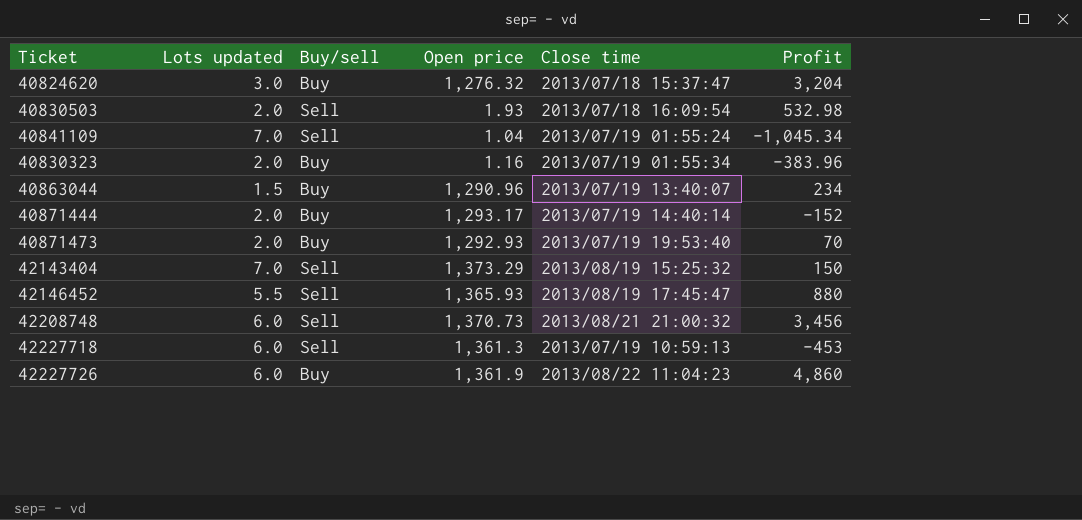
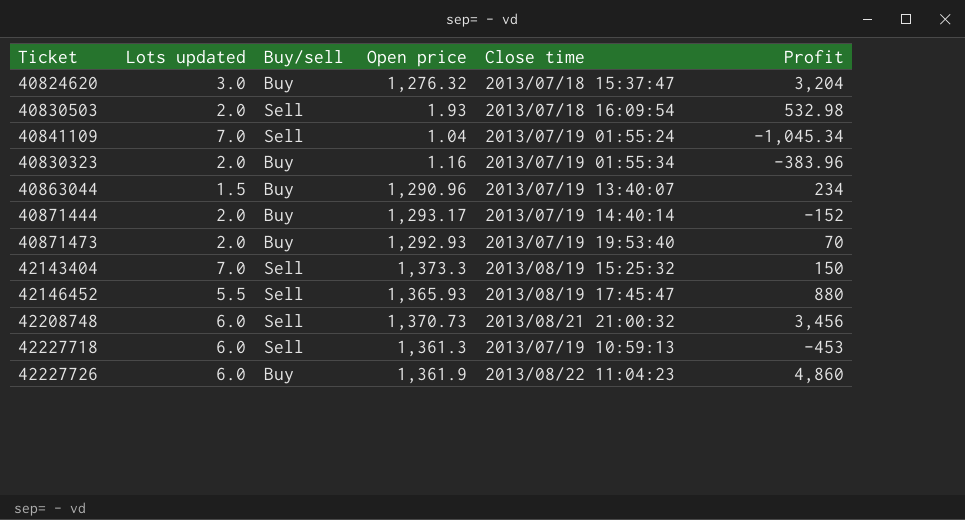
42143404 | Open price: 1,373.29 -> 1,373.3

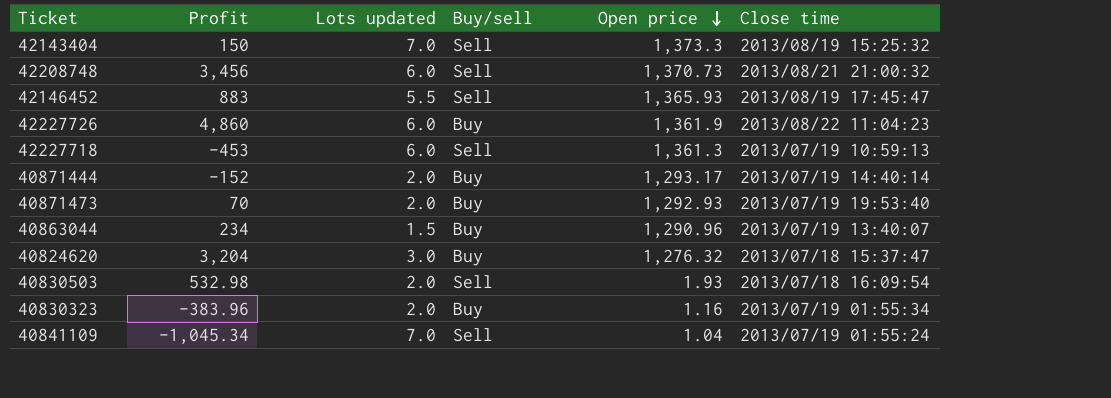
row order: none -> Open price descending
column Profit | position: 6 -> 2
42146452 | Profit: 880 -> 883

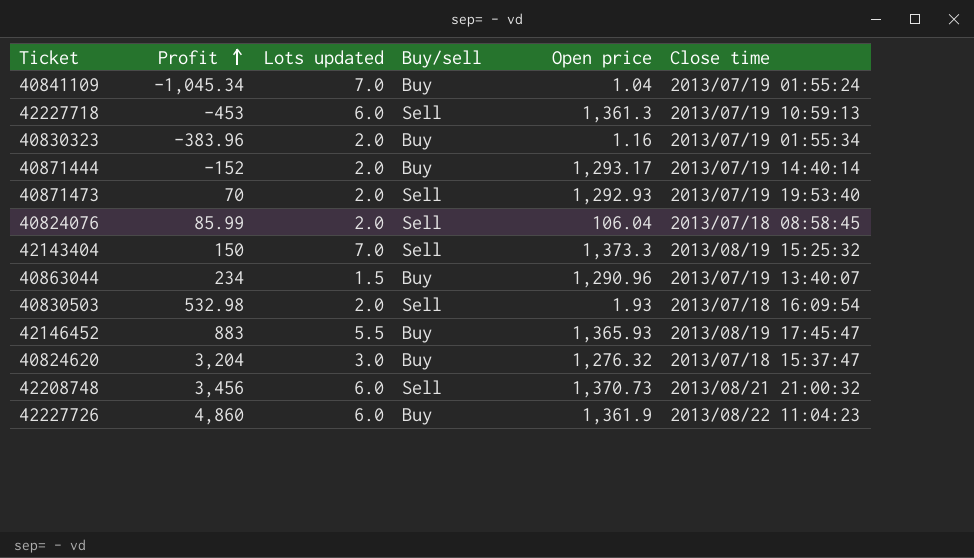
row order: Open price descending -> Profit ascending
40841109 | Buy/sell: Sell -> Buy
40871473 | Buy/sell: Buy -> Sell
row 40824076: none -> 85.99 | 2.0 | Sell | 106.04 | 2013/07/18 08:58:45
42146452 | Buy/sell: Sell -> Buy

